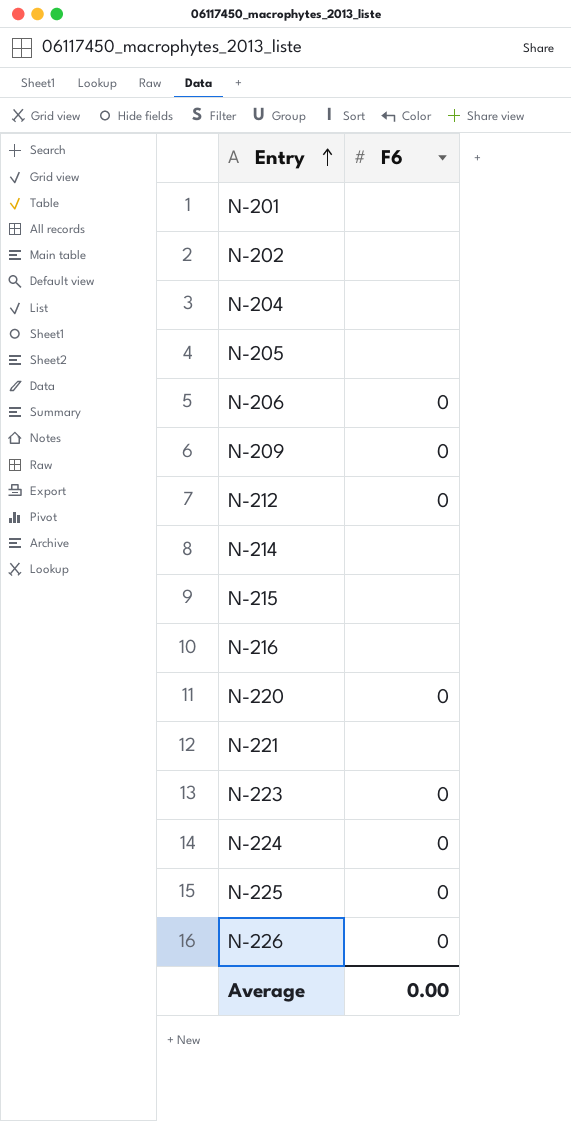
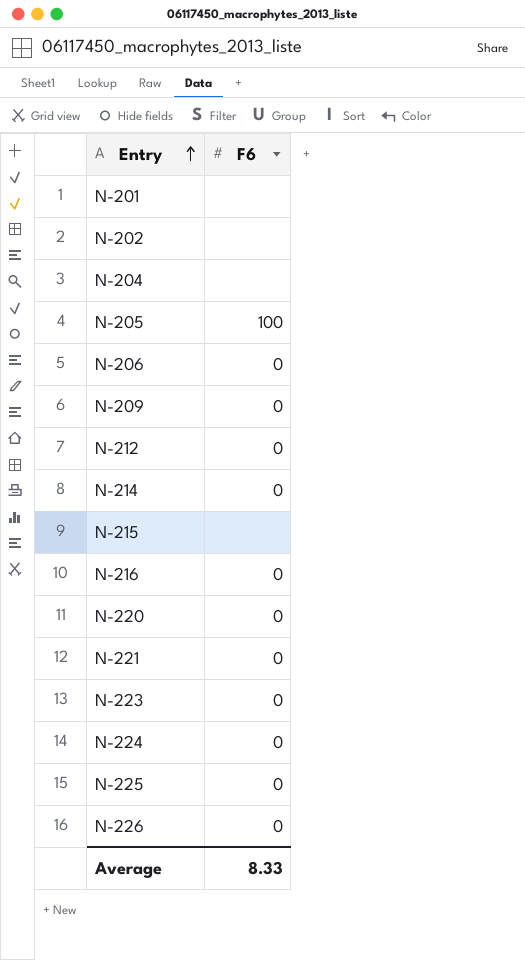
N-205 | F6: none -> 100
N-214 | F6: none -> 0
N-216 | F6: none -> 0
N-221 | F6: none -> 0
Average | F6: 0.00 -> 8.33

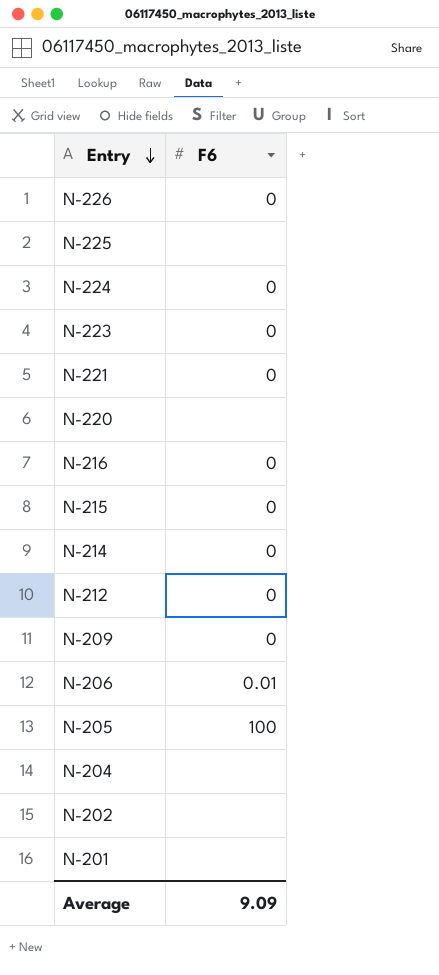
row order: Entry ascending -> Entry descending
N-225 | F6: 0 -> none
N-220 | F6: 0 -> none
N-215 | F6: none -> 0
N-206 | F6: 0 -> 0.01
Average | F6: 8.33 -> 9.09

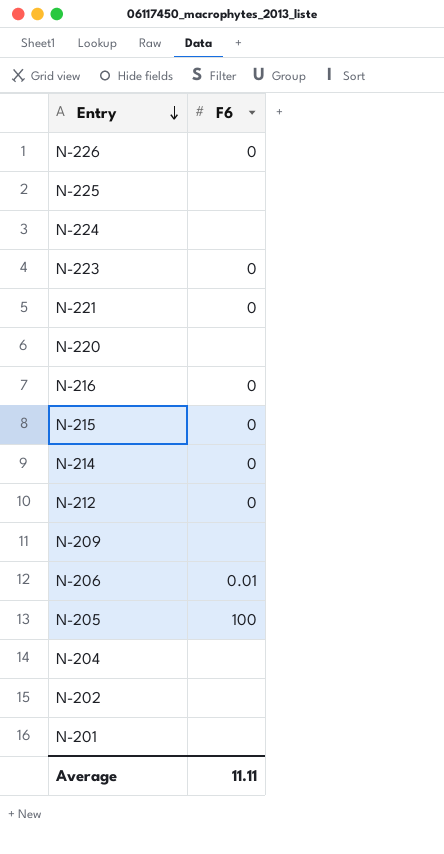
N-224 | F6: 0 -> none
N-209 | F6: 0 -> none
Average | F6: 9.09 -> 11.11

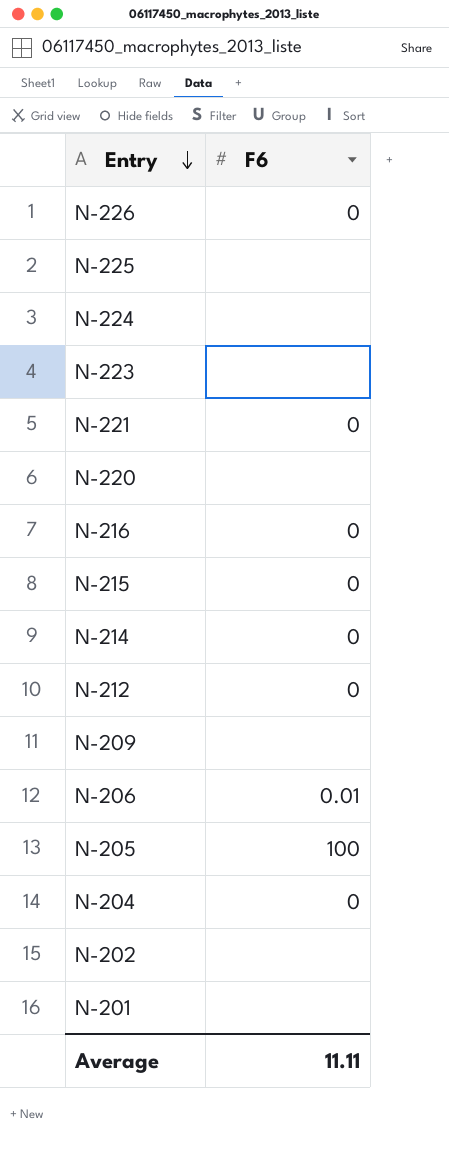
N-223 | F6: 0 -> none
N-204 | F6: none -> 0

